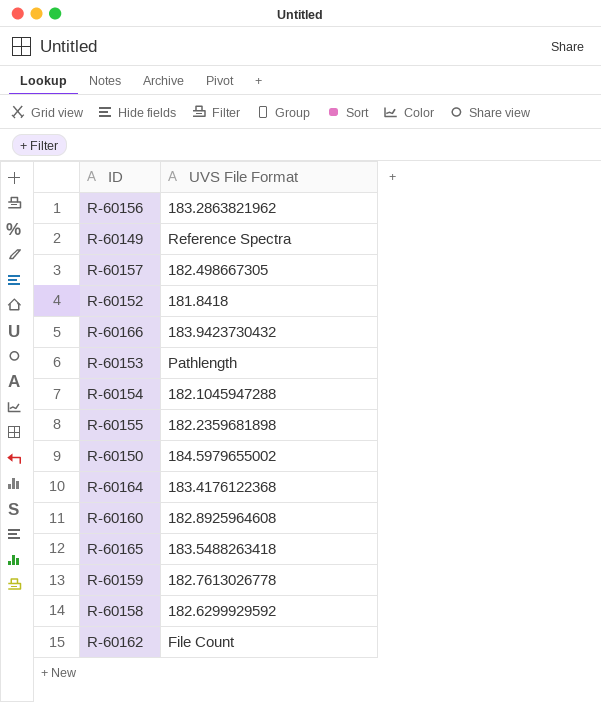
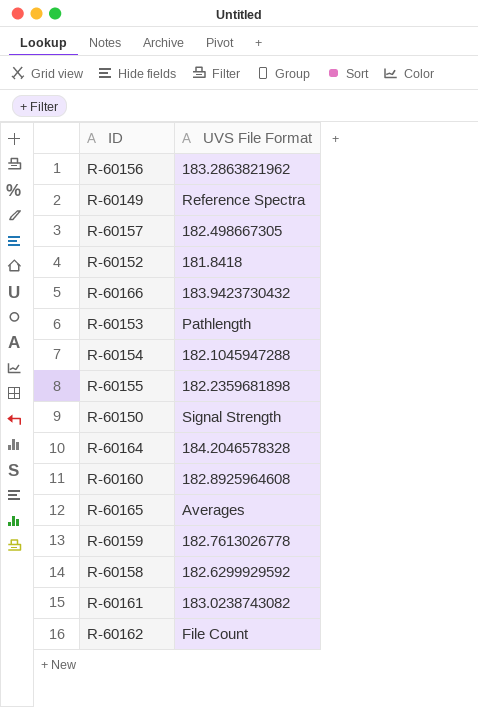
R-60150 | UVS File Format: 184.5979655002 -> Signal Strength
R-60164 | UVS File Format: 183.4176122368 -> 184.2046578328
R-60165 | UVS File Format: 183.5488263418 -> Averages
row R-60161: none -> 183.0238743082

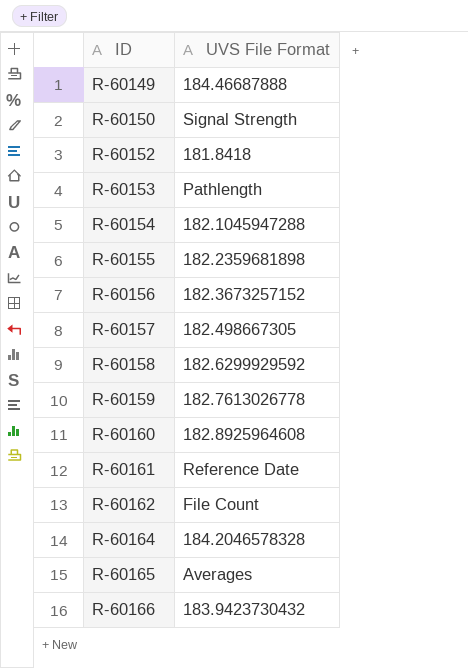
row order: none -> ID ascending
R-60149 | UVS File Format: Reference Spectra -> 184.46687888
R-60156 | UVS File Format: 183.2863821962 -> 182.3673257152
R-60161 | UVS File Format: 183.0238743082 -> Reference Date

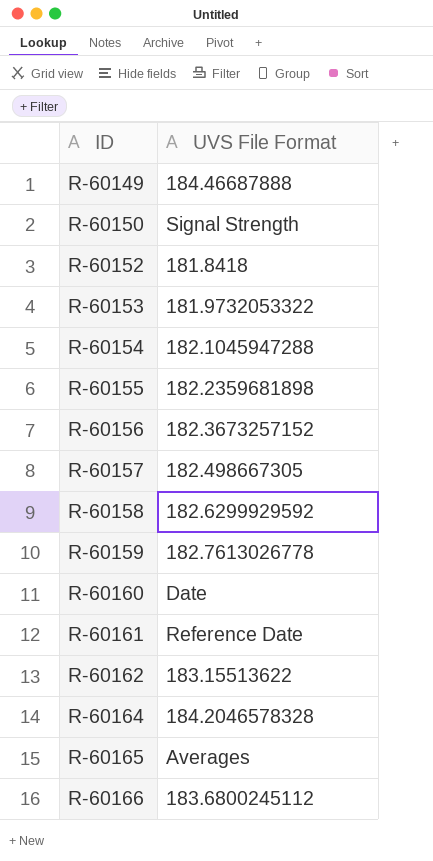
R-60153 | UVS File Format: Pathlength -> 181.9732053322
R-60160 | UVS File Format: 182.8925964608 -> Date
R-60162 | UVS File Format: File Count -> 183.15513622
R-60166 | UVS File Format: 183.9423730432 -> 183.6800245112

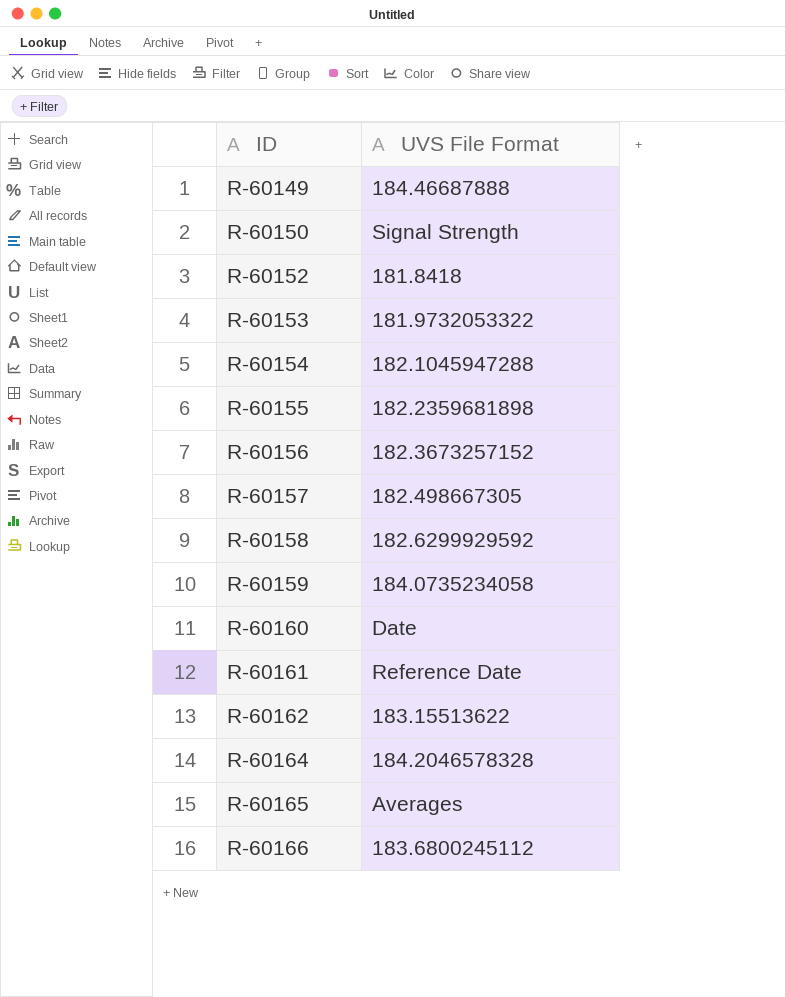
R-60159 | UVS File Format: 182.7613026778 -> 184.0735234058

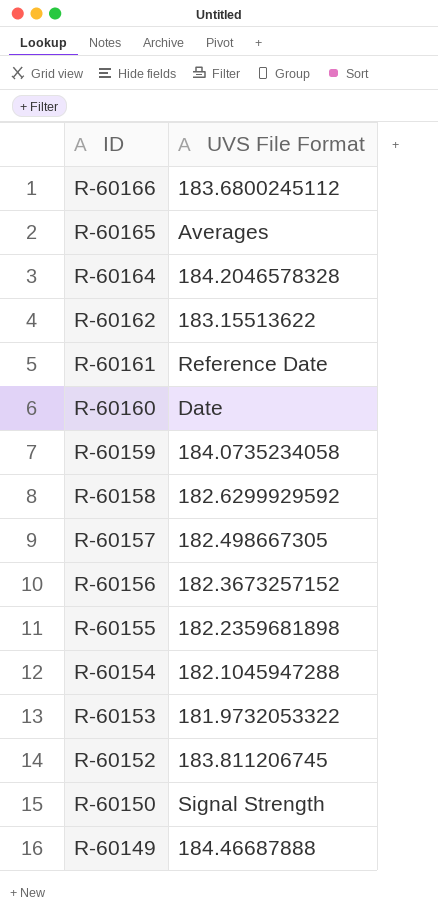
row order: ID ascending -> ID descending
R-60152 | UVS File Format: 181.8418 -> 183.811206745

